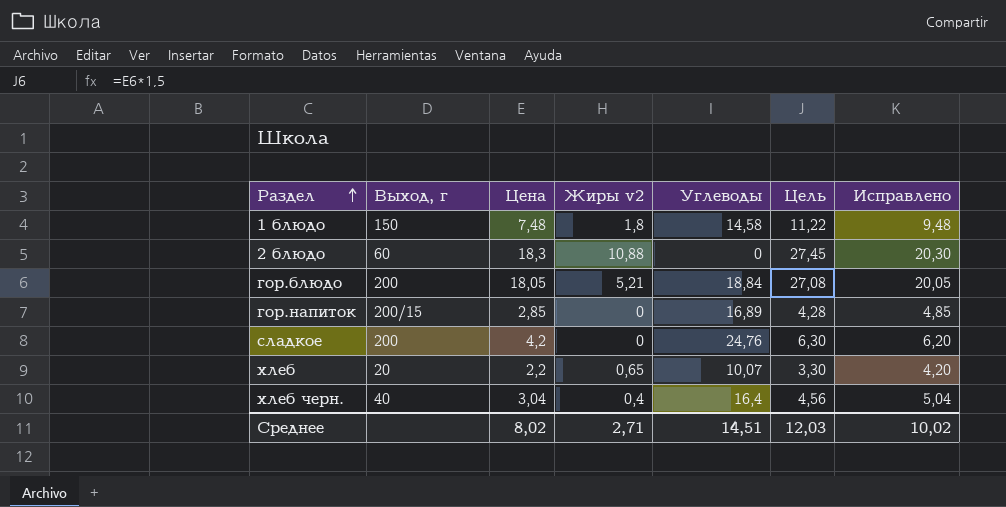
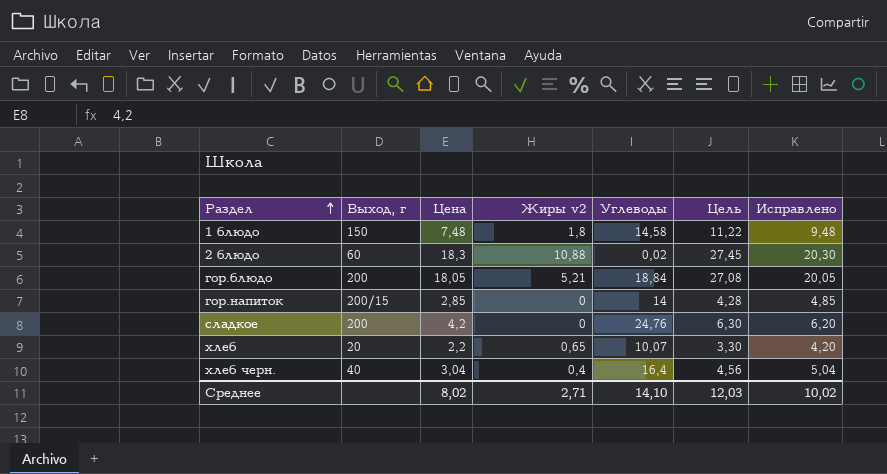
2 блюдо | Углеводы: 0 -> 0,02
гор.напиток | Углеводы: 16,89 -> 14
Среднее | Углеводы: 14,51 -> 14,10

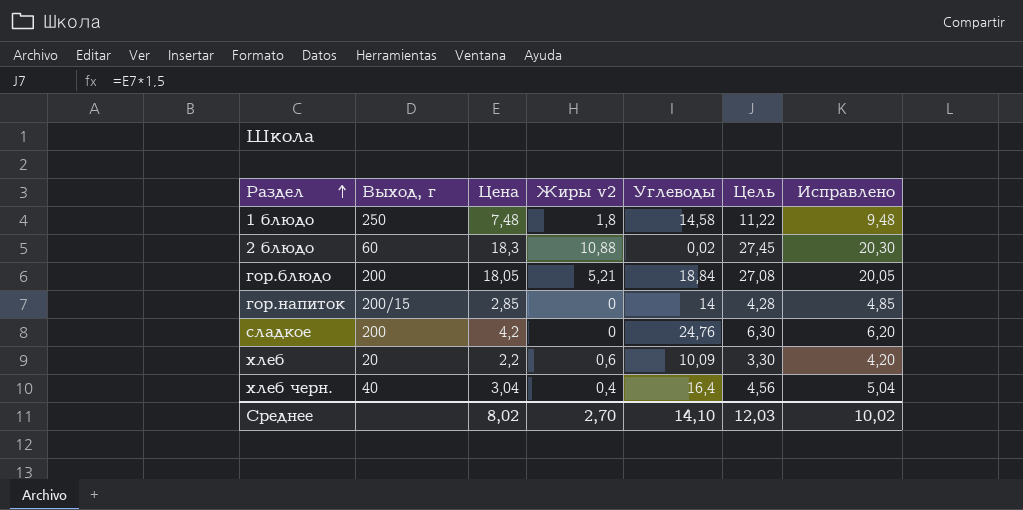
1 блюдо | Выход, г: 150 -> 250
хлеб | Жиры v2: 0,65 -> 0,6
хлеб | Углеводы: 10,07 -> 10,09
Среднее | Жиры v2: 2,71 -> 2,70

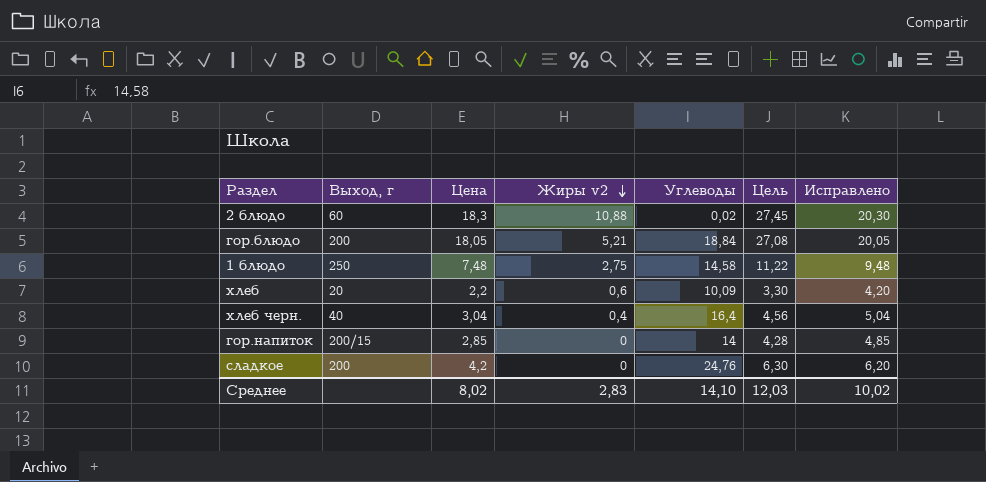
row order: Раздел ascending -> Жиры v2 descending
1 блюдо | Жиры v2: 1,8 -> 2,75
Среднее | Жиры v2: 2,70 -> 2,83

